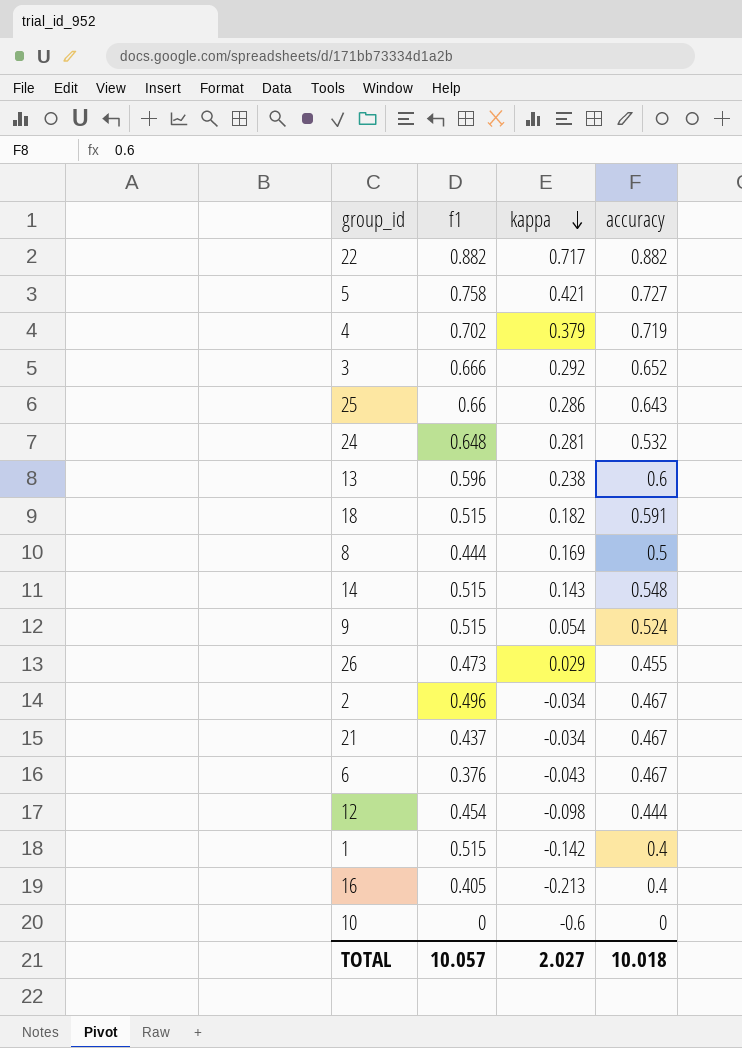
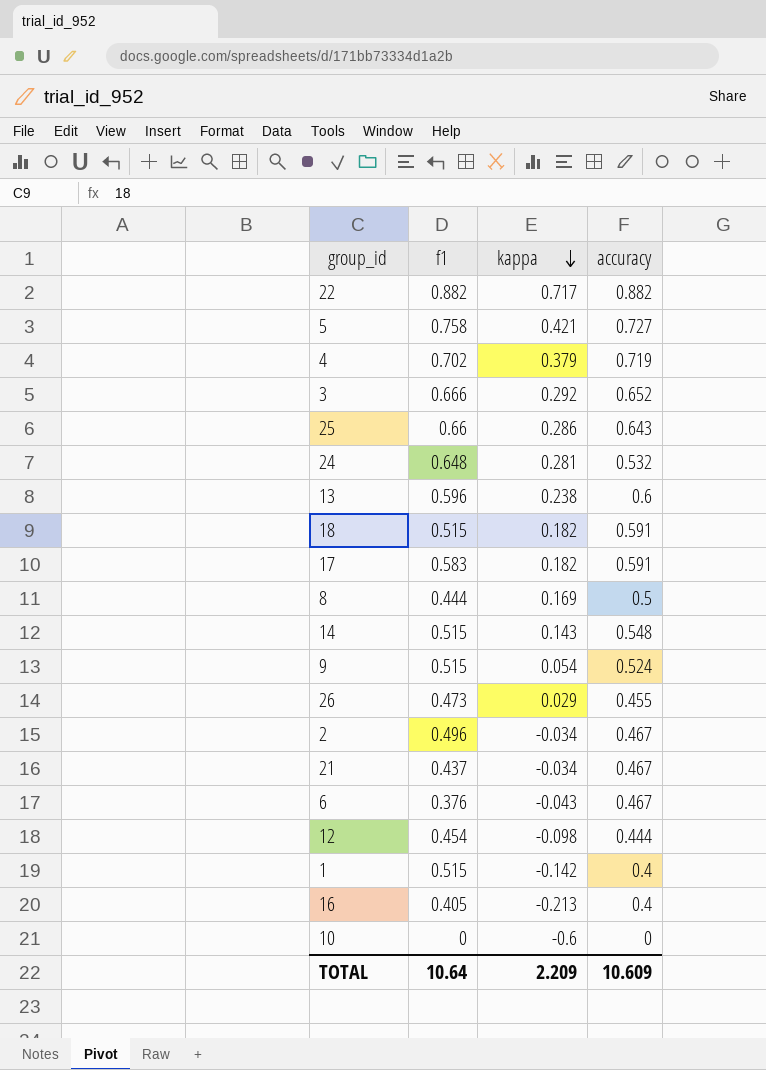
row 17: none -> 0.583 | 0.182 | 0.591
TOTAL | f1: 10.057 -> 10.64
TOTAL | kappa: 2.027 -> 2.209
TOTAL | accuracy: 10.018 -> 10.609

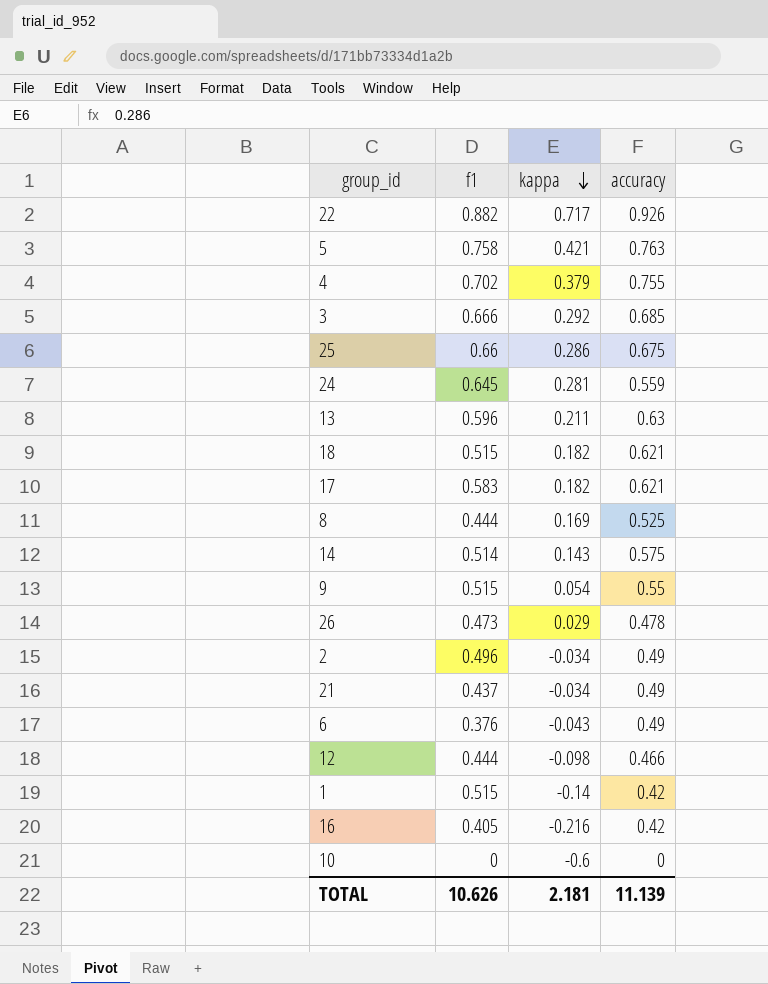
22 | accuracy: 0.882 -> 0.926
5 | accuracy: 0.727 -> 0.763
4 | accuracy: 0.719 -> 0.755
3 | accuracy: 0.652 -> 0.685
25 | accuracy: 0.643 -> 0.675
24 | f1: 0.648 -> 0.645
24 | accuracy: 0.532 -> 0.559
13 | kappa: 0.238 -> 0.211
13 | accuracy: 0.6 -> 0.63
18 | accuracy: 0.591 -> 0.621
17 | accuracy: 0.591 -> 0.621
8 | accuracy: 0.5 -> 0.525
14 | f1: 0.515 -> 0.514
14 | accuracy: 0.548 -> 0.575
9 | accuracy: 0.524 -> 0.55
26 | accuracy: 0.455 -> 0.478
2 | accuracy: 0.467 -> 0.49
21 | accuracy: 0.467 -> 0.49
6 | accuracy: 0.467 -> 0.49
12 | f1: 0.454 -> 0.444
12 | accuracy: 0.444 -> 0.466
1 | kappa: -0.142 -> -0.14
1 | accuracy: 0.4 -> 0.42
16 | kappa: -0.213 -> -0.216
16 | accuracy: 0.4 -> 0.42
TOTAL | f1: 10.64 -> 10.626
TOTAL | kappa: 2.209 -> 2.181
TOTAL | accuracy: 10.609 -> 11.139

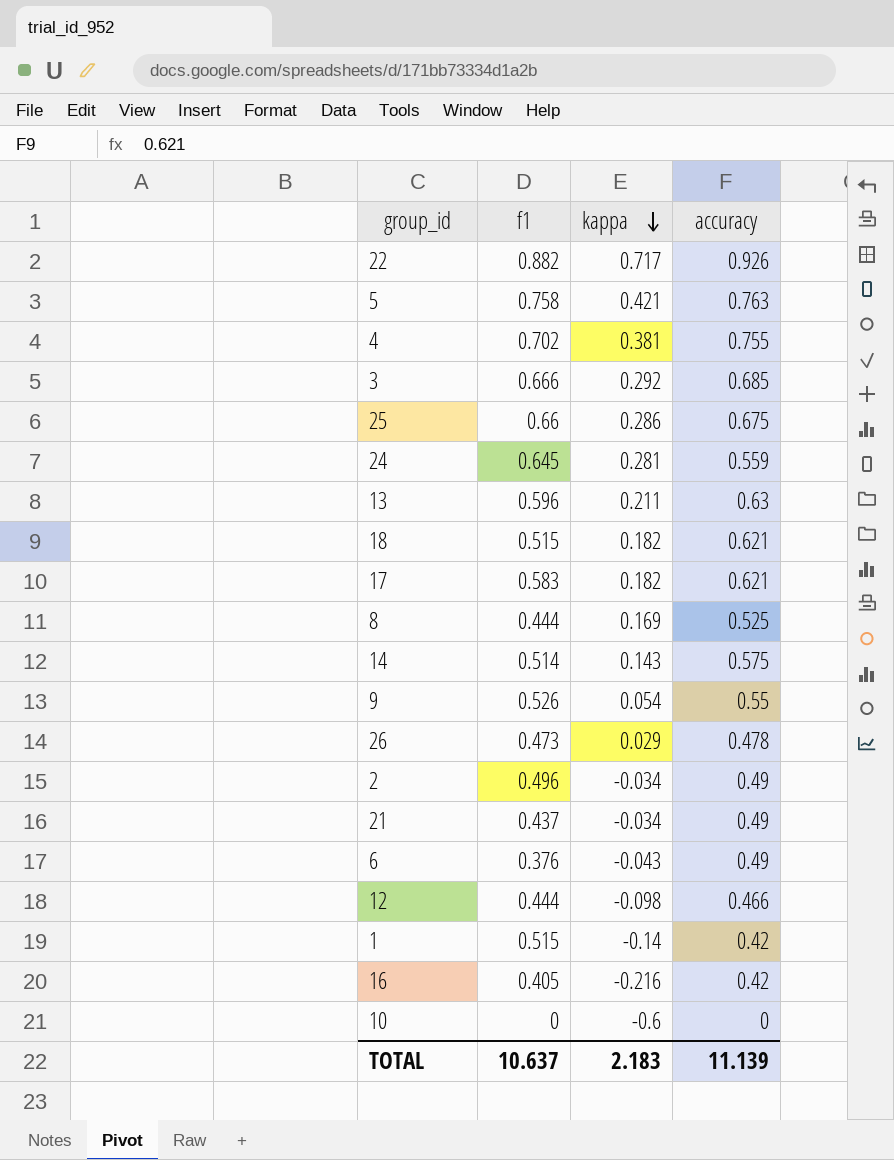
4 | kappa: 0.379 -> 0.381
9 | f1: 0.515 -> 0.526
TOTAL | f1: 10.626 -> 10.637
TOTAL | kappa: 2.181 -> 2.183

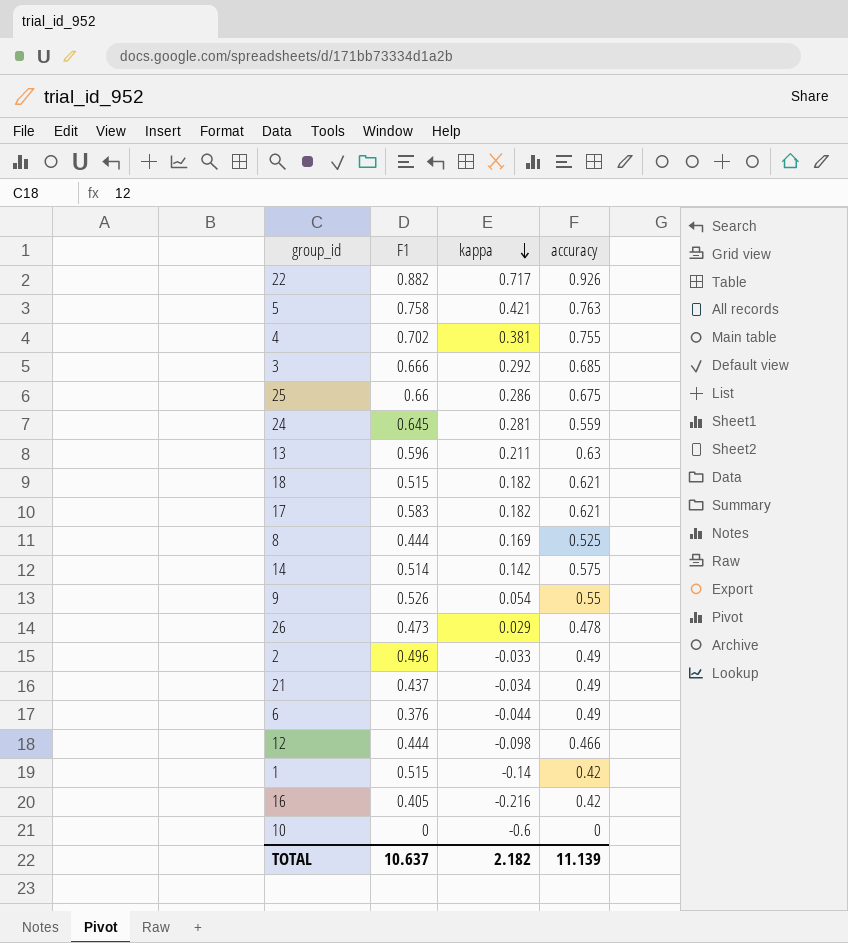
column name: f1 -> F1
14 | kappa: 0.143 -> 0.142
2 | kappa: -0.034 -> -0.033
6 | kappa: -0.043 -> -0.044
TOTAL | kappa: 2.183 -> 2.182

